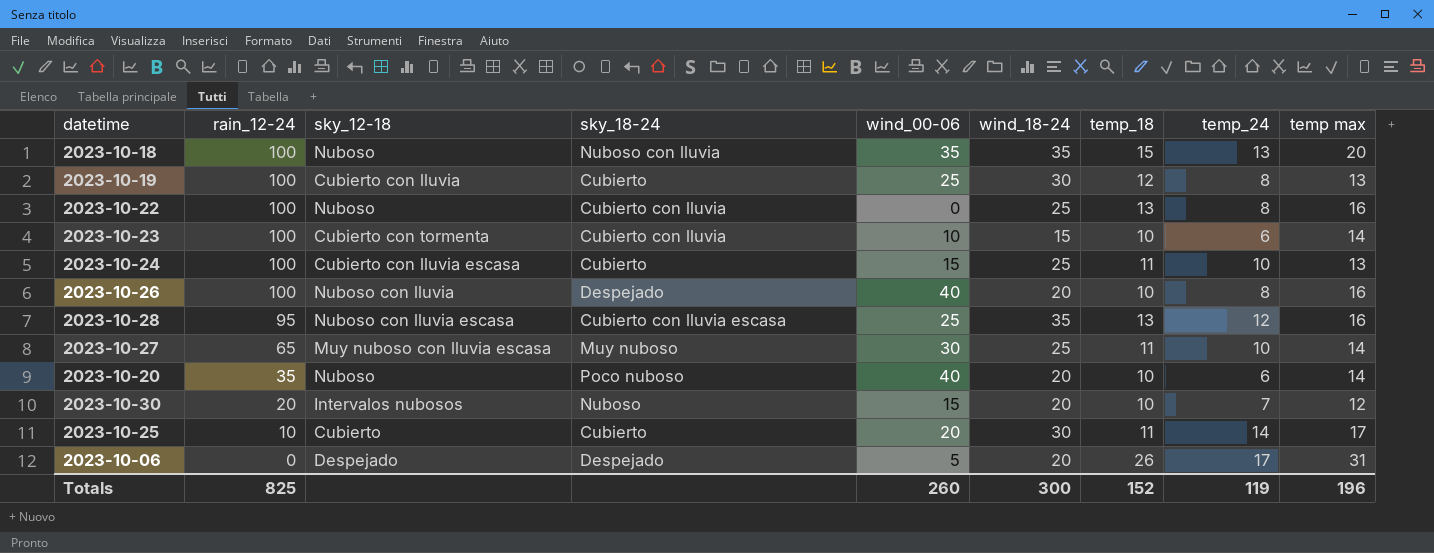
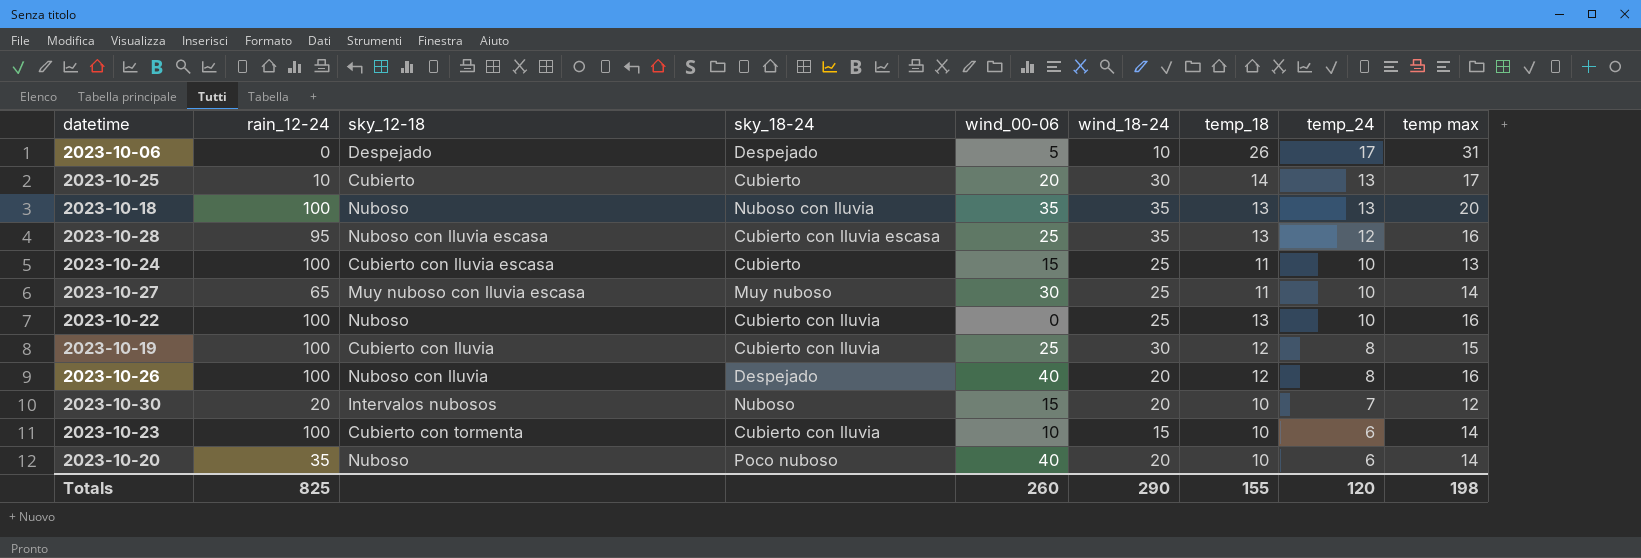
row order: rain_12-24 descending -> temp_24 descending
2023-10-06 | wind_18-24: 20 -> 10
2023-10-25 | temp_18: 11 -> 14
2023-10-25 | temp_24: 14 -> 13
2023-10-18 | temp_18: 15 -> 13
2023-10-22 | temp_24: 8 -> 10
2023-10-19 | sky_18-24: Cubierto -> Cubierto con lluvia
2023-10-19 | temp max: 13 -> 15
2023-10-26 | temp_18: 10 -> 12
Totals | wind_18-24: 300 -> 290
Totals | temp_18: 152 -> 155
Totals | temp_24: 119 -> 120
Totals | temp max: 196 -> 198

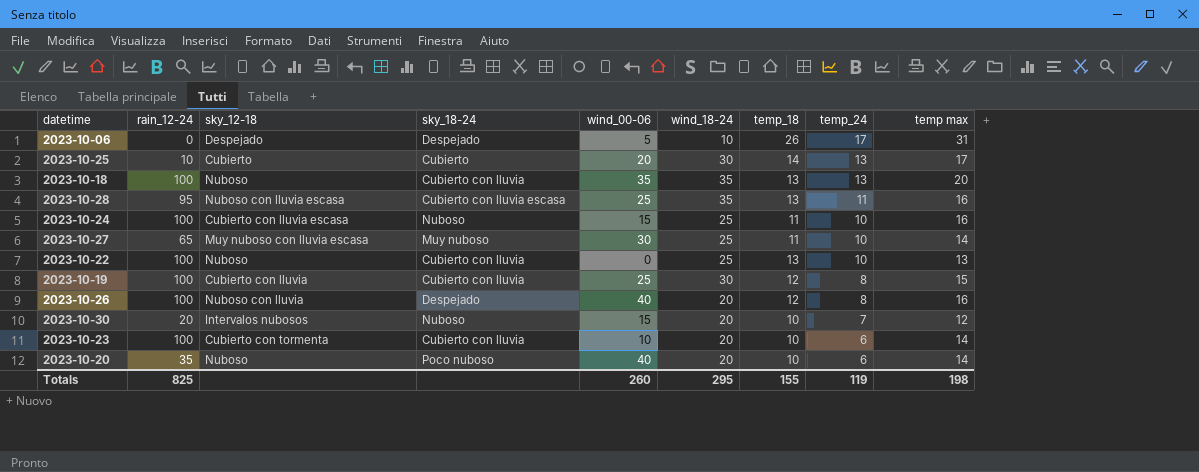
2023-10-18 | sky_18-24: Nuboso con lluvia -> Cubierto con lluvia
2023-10-28 | temp_24: 12 -> 11
2023-10-24 | sky_18-24: Cubierto -> Nuboso
2023-10-24 | temp max: 13 -> 16
2023-10-22 | temp max: 16 -> 13
2023-10-23 | wind_18-24: 15 -> 20
Totals | wind_18-24: 290 -> 295
Totals | temp_24: 120 -> 119

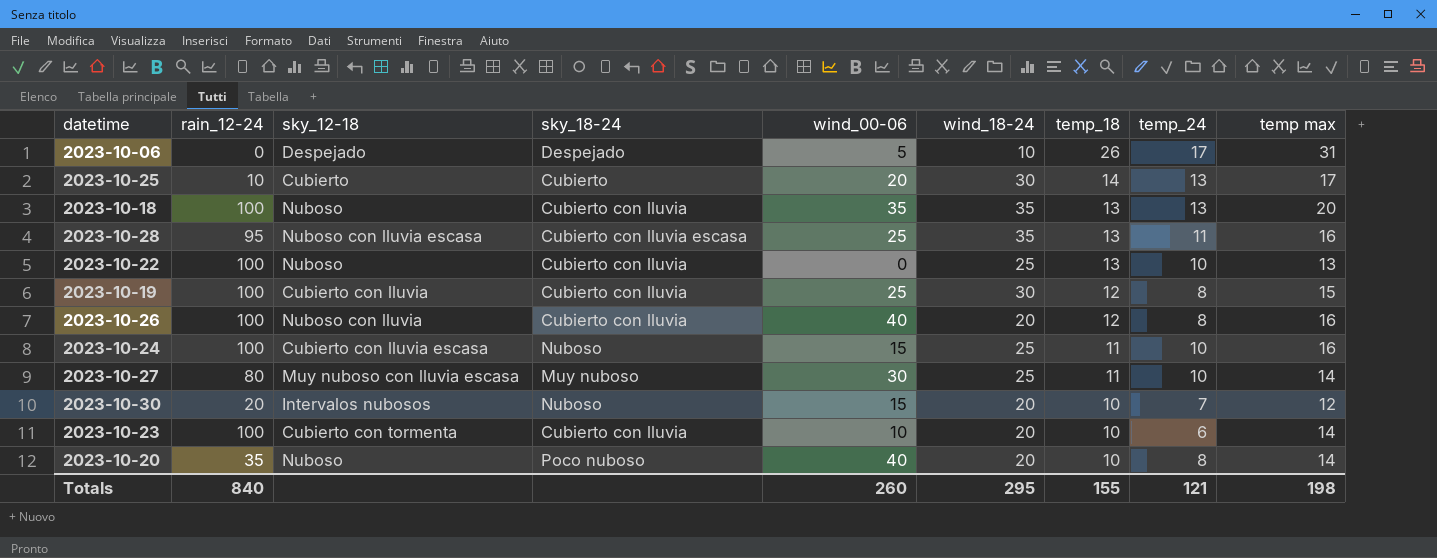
row order: temp_24 descending -> temp_18 descending
2023-10-26 | sky_18-24: Despejado -> Cubierto con lluvia
2023-10-27 | rain_12-24: 65 -> 80
2023-10-20 | temp_24: 6 -> 8
Totals | rain_12-24: 825 -> 840
Totals | temp_24: 119 -> 121

